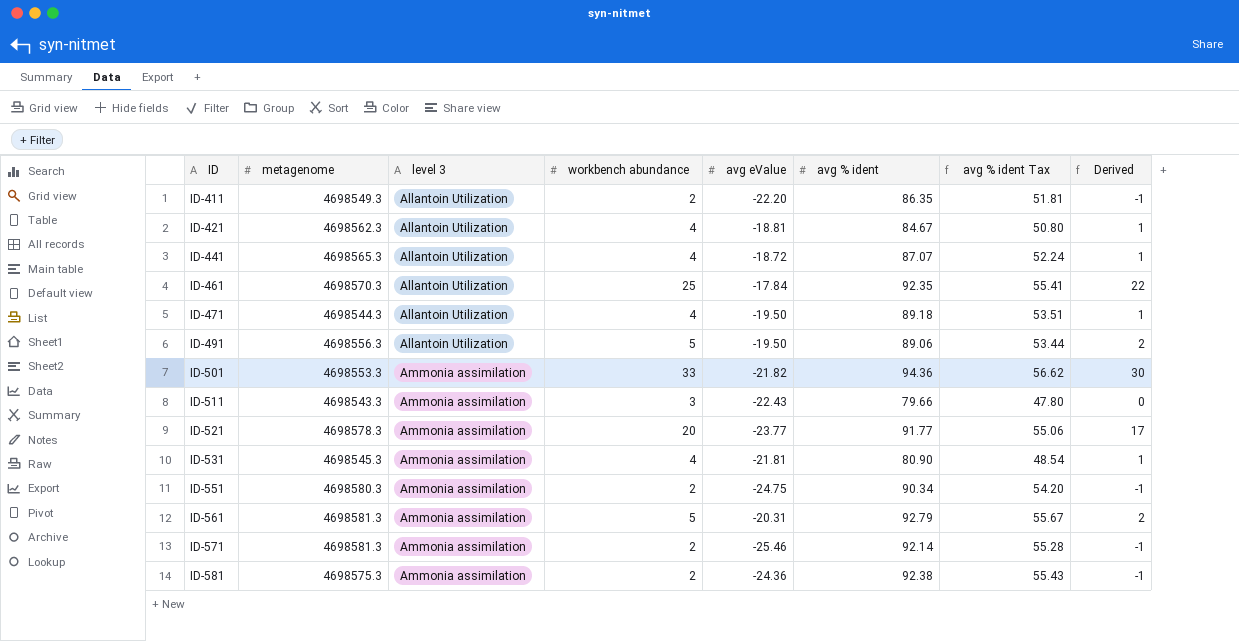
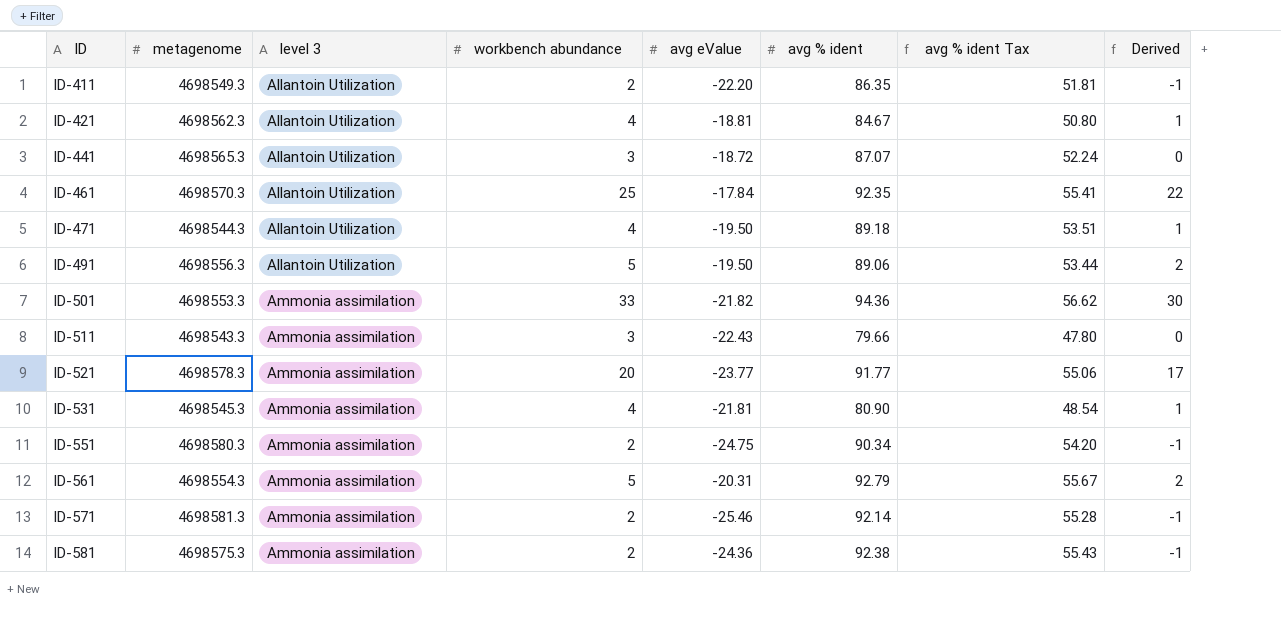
ID-441 | workbench abundance: 4 -> 3
ID-441 | Derived: 1 -> 0
ID-561 | metagenome: 4698581.3 -> 4698554.3

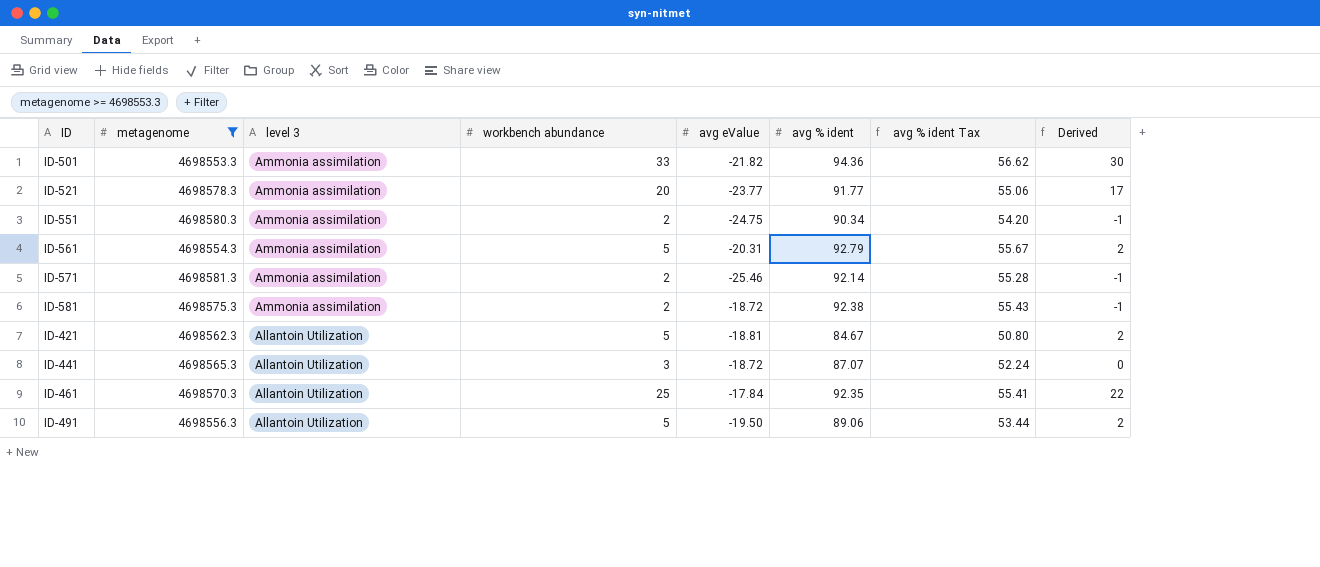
filter: none -> metagenome >= 4698553.3
row order: ID ascending -> level 3 descending
ID-581 | avg eValue: -24.36 -> -18.72
ID-421 | workbench abundance: 4 -> 5
ID-421 | Derived: 1 -> 2

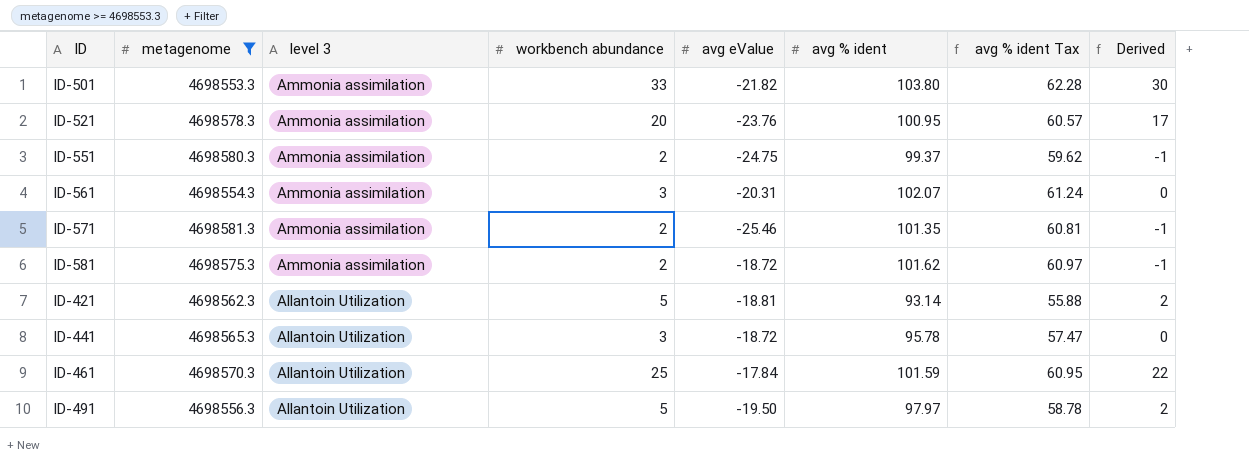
ID-501 | avg % ident: 94.36 -> 103.80
ID-501 | avg % ident Tax: 56.62 -> 62.28
ID-521 | avg eValue: -23.77 -> -23.76
ID-521 | avg % ident: 91.77 -> 100.95
ID-521 | avg % ident Tax: 55.06 -> 60.57
ID-551 | avg % ident: 90.34 -> 99.37
ID-551 | avg % ident Tax: 54.20 -> 59.62
ID-561 | workbench abundance: 5 -> 3
ID-561 | avg % ident: 92.79 -> 102.07
ID-561 | avg % ident Tax: 55.67 -> 61.24
ID-561 | Derived: 2 -> 0
ID-571 | avg % ident: 92.14 -> 101.35
ID-571 | avg % ident Tax: 55.28 -> 60.81
ID-581 | avg % ident: 92.38 -> 101.62
ID-581 | avg % ident Tax: 55.43 -> 60.97
ID-421 | avg % ident: 84.67 -> 93.14
ID-421 | avg % ident Tax: 50.80 -> 55.88
ID-441 | avg % ident: 87.07 -> 95.78
ID-441 | avg % ident Tax: 52.24 -> 57.47
ID-461 | avg % ident: 92.35 -> 101.59
ID-461 | avg % ident Tax: 55.41 -> 60.95
ID-491 | avg % ident: 89.06 -> 97.97
ID-491 | avg % ident Tax: 53.44 -> 58.78

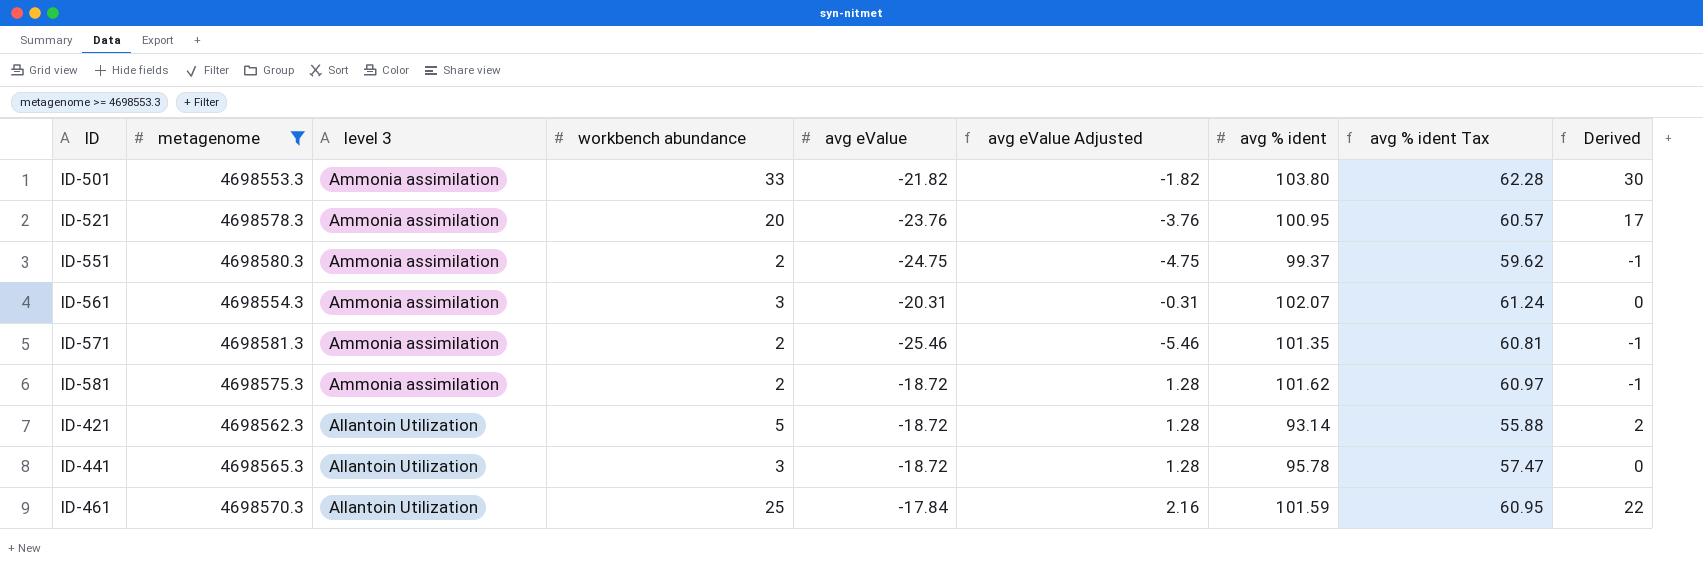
column avg eValue Adjusted | formula: none -> [avg eValue] + 20
row ID-491: 4698556.3 | Allantoin Utilization | 5 | -19.50 | 97.97 | 58.78 | 2 -> none
ID-421 | avg eValue: -18.81 -> -18.72

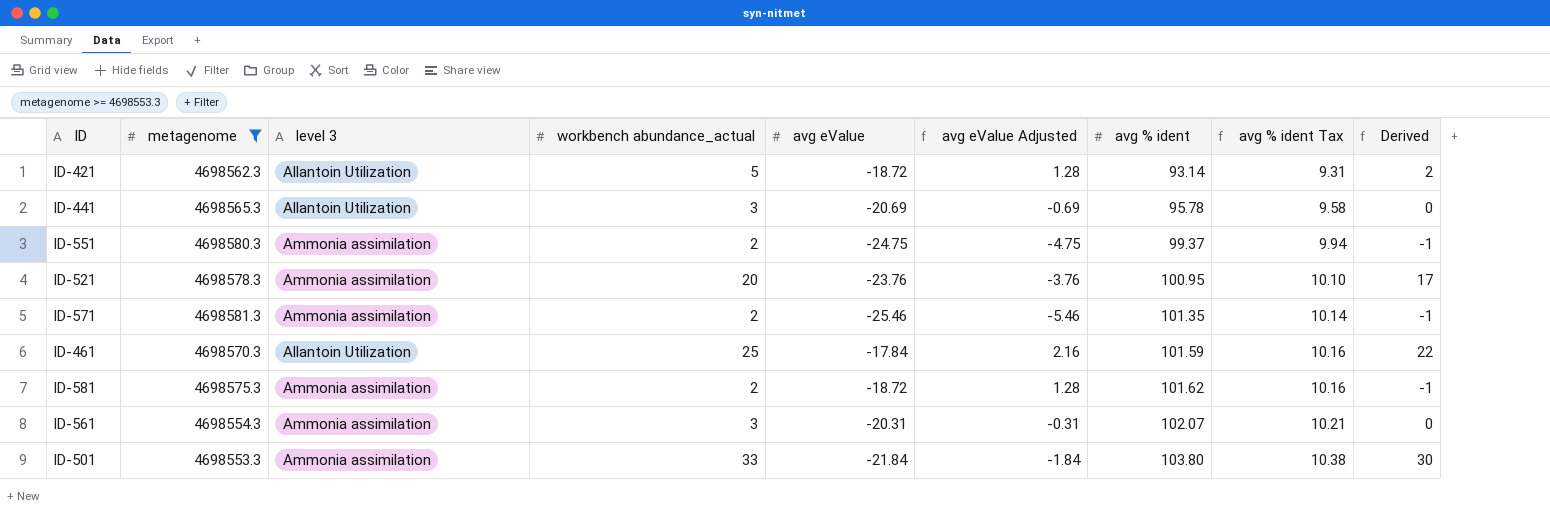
row order: level 3 descending -> avg % ident ascending
column name: workbench abundance -> workbench abundance_actual
column avg % ident Tax | formula: [avg % ident] * 0.6 -> [avg % ident] * 0.1
ID-441 | avg eValue: -18.72 -> -20.69
ID-441 | avg eValue Adjusted: 1.28 -> -0.69
ID-501 | avg eValue: -21.82 -> -21.84
ID-501 | avg eValue Adjusted: -1.82 -> -1.84

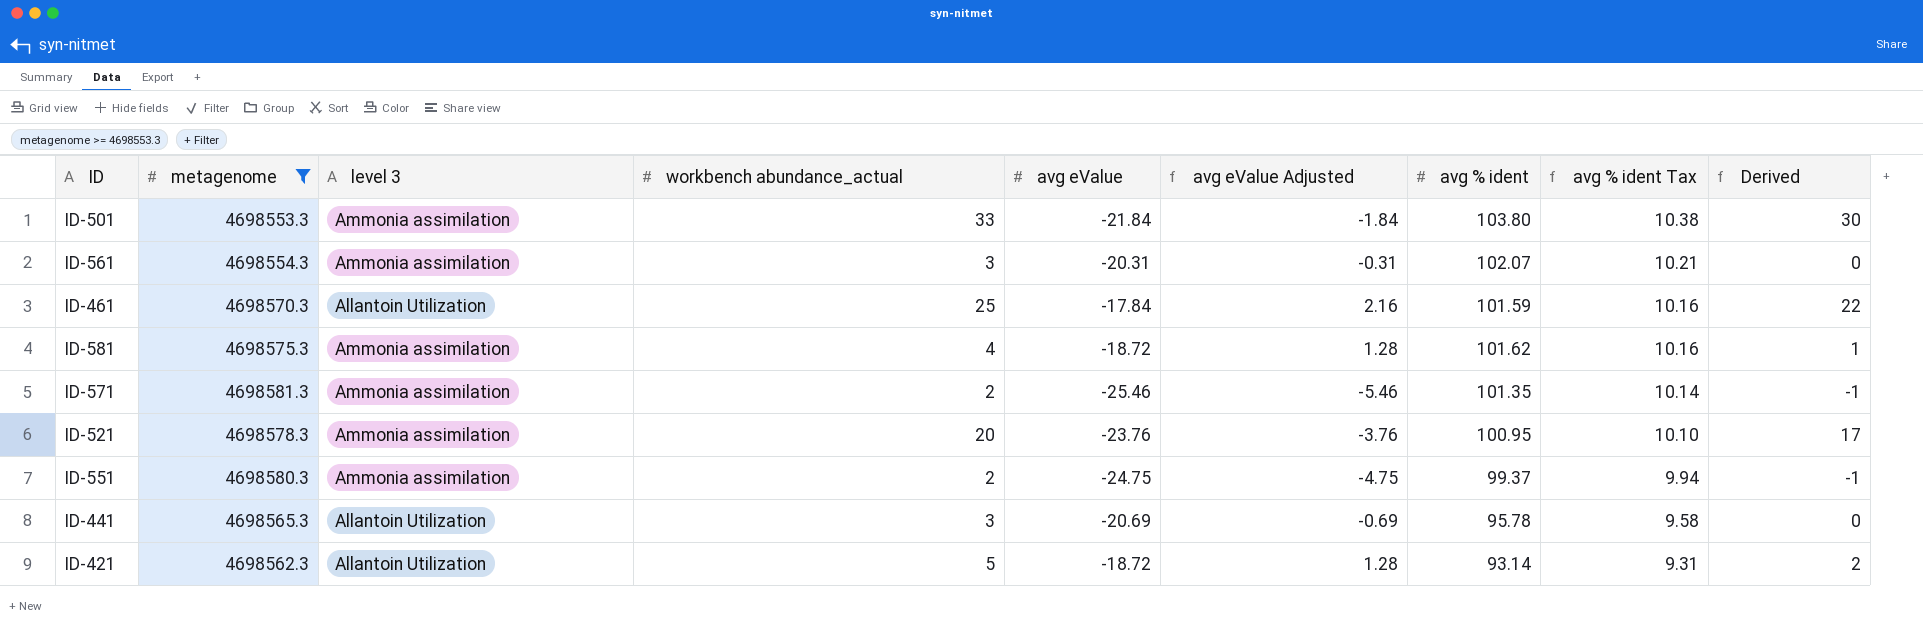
row order: avg % ident ascending -> avg % ident Tax descending
ID-581 | workbench abundance_actual: 2 -> 4
ID-581 | Derived: -1 -> 1

